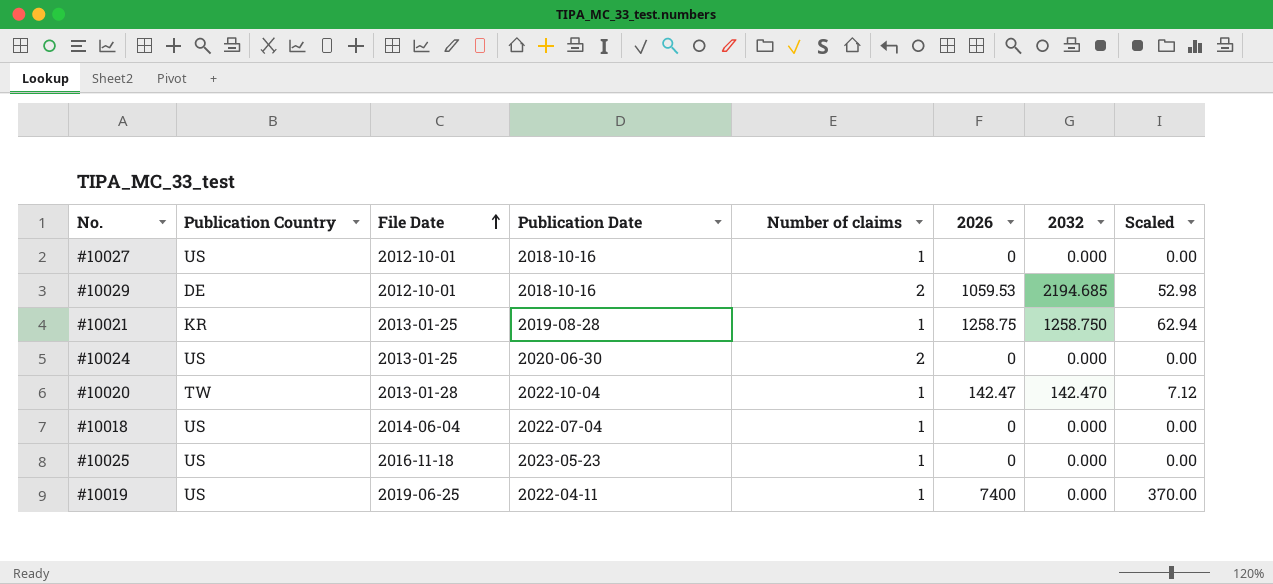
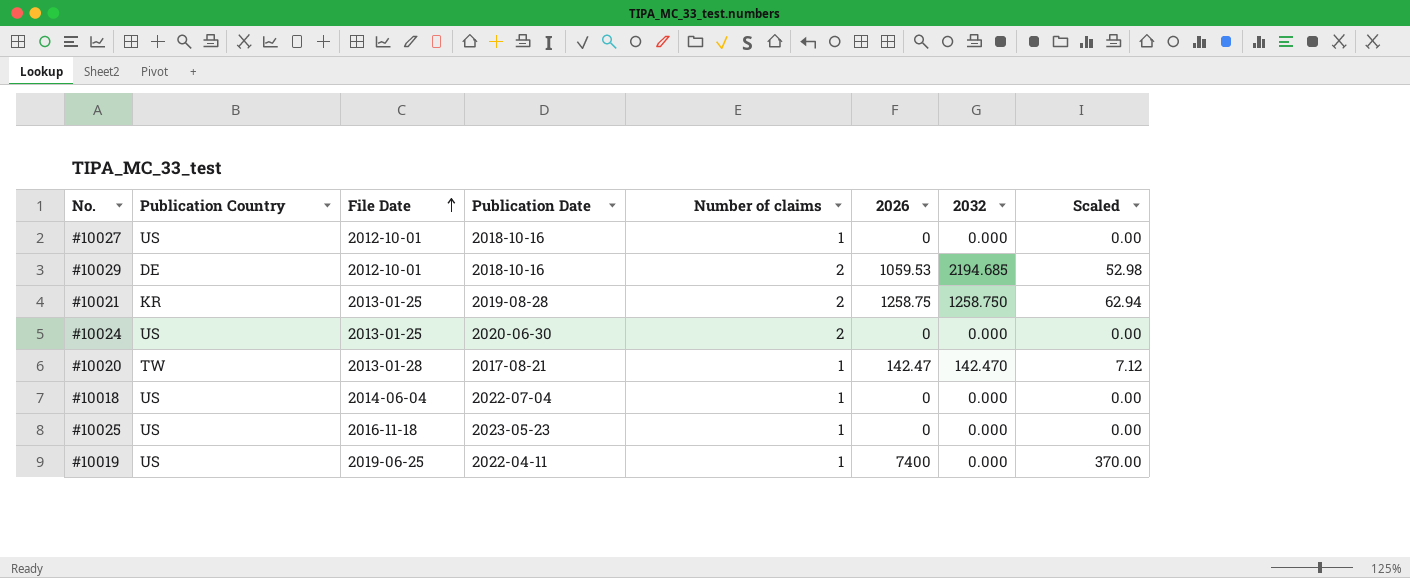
#10021 | Number of claims: 1 -> 2
#10020 | Publication Date: 2022-10-04 -> 2017-08-21

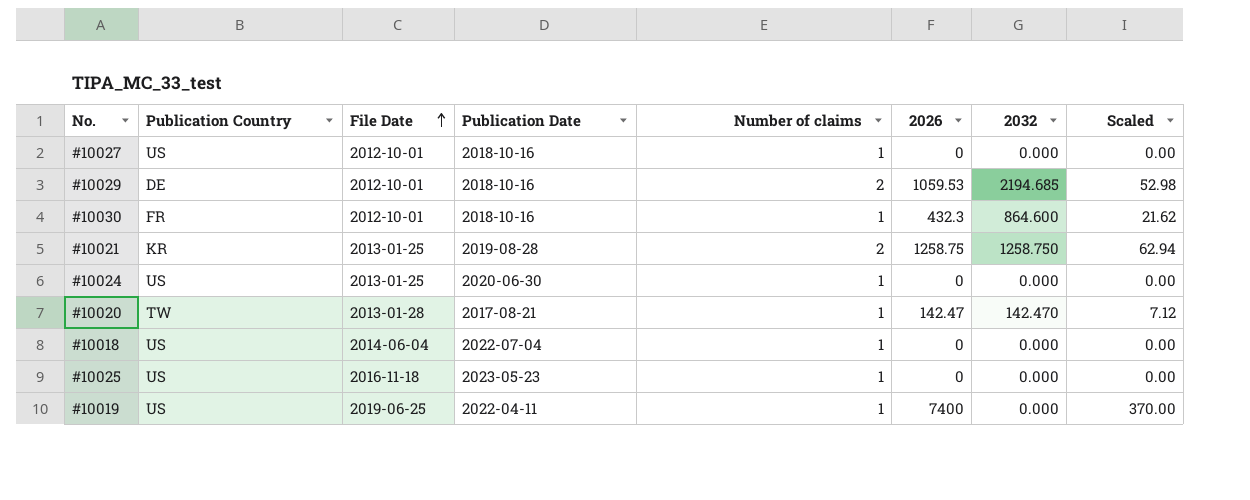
row #10030: none -> FR | 2012-10-01 | 2018-10-16 | 1 | 432.3 | 864.600 | 21.62
#10024 | Number of claims: 2 -> 1

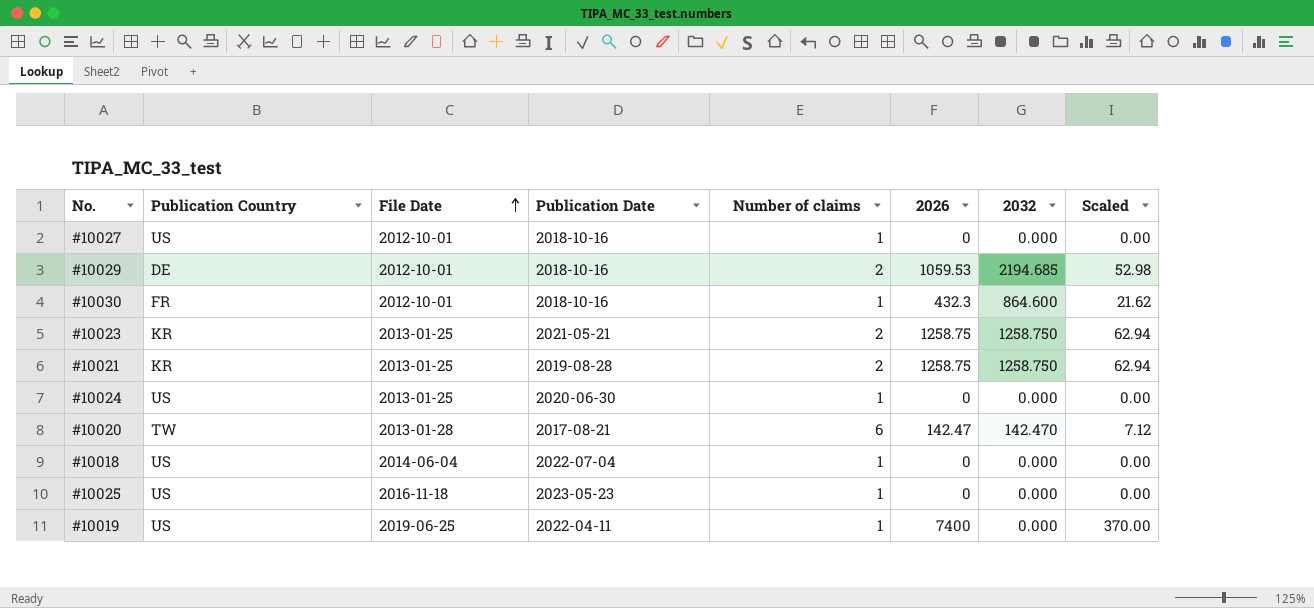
row #10023: none -> KR | 2013-01-25 | 2021-05-21 | 2 | 1258.75 | 1258.750 | 62.94
#10020 | Number of claims: 1 -> 6

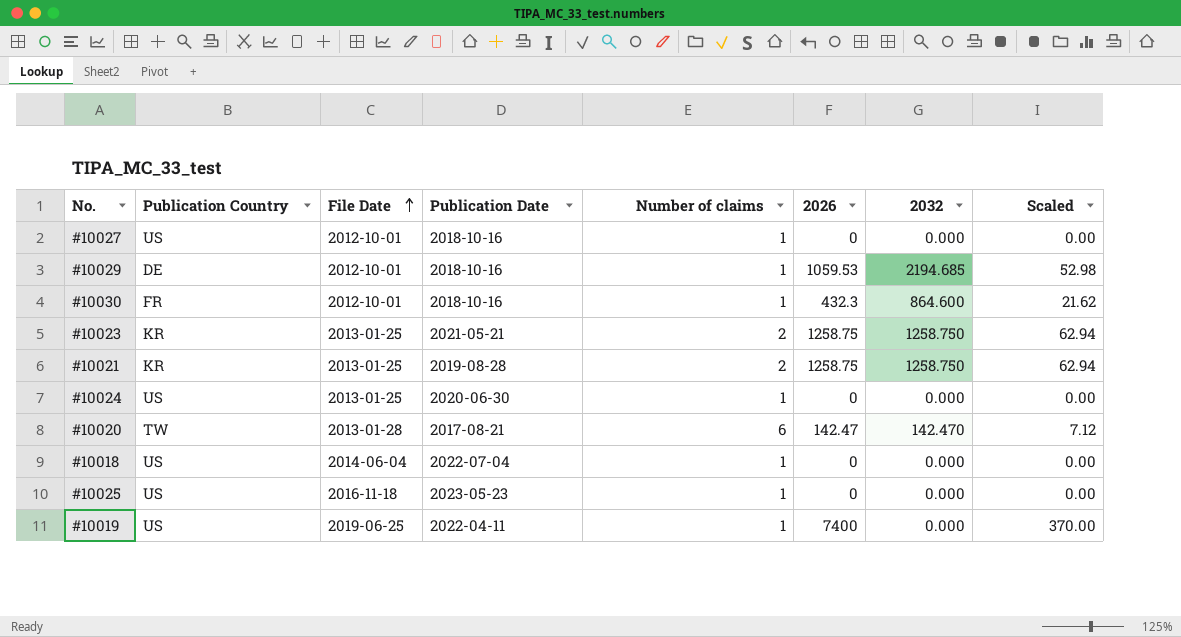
#10029 | Number of claims: 2 -> 1

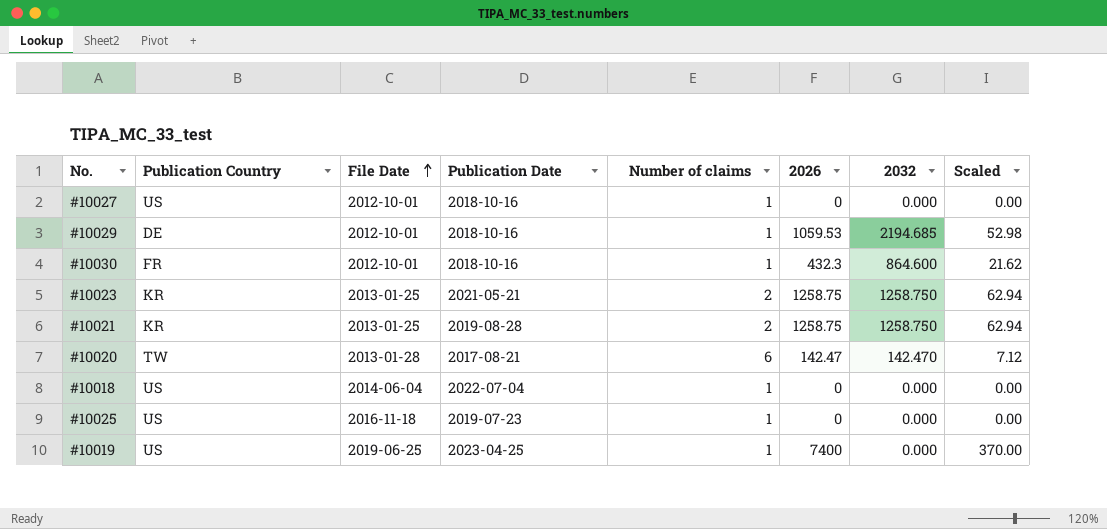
row #10024: US | 2013-01-25 | 2020-06-30 | 1 | 0 | 0.000 | 0.00 -> none
#10025 | Publication Date: 2023-05-23 -> 2019-07-23
#10019 | Publication Date: 2022-04-11 -> 2023-04-25

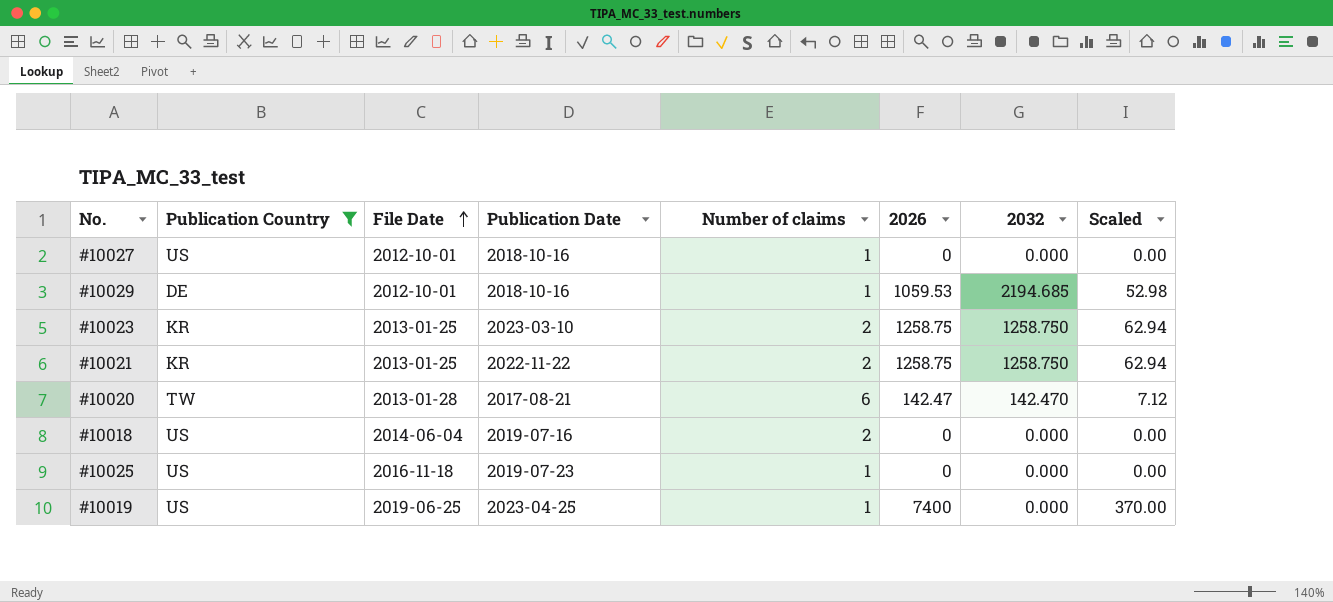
filter: none -> Publication Country != FR
#10023 | Publication Date: 2021-05-21 -> 2023-03-10
#10021 | Publication Date: 2019-08-28 -> 2022-11-22
#10018 | Publication Date: 2022-07-04 -> 2019-07-16
#10018 | Number of claims: 1 -> 2

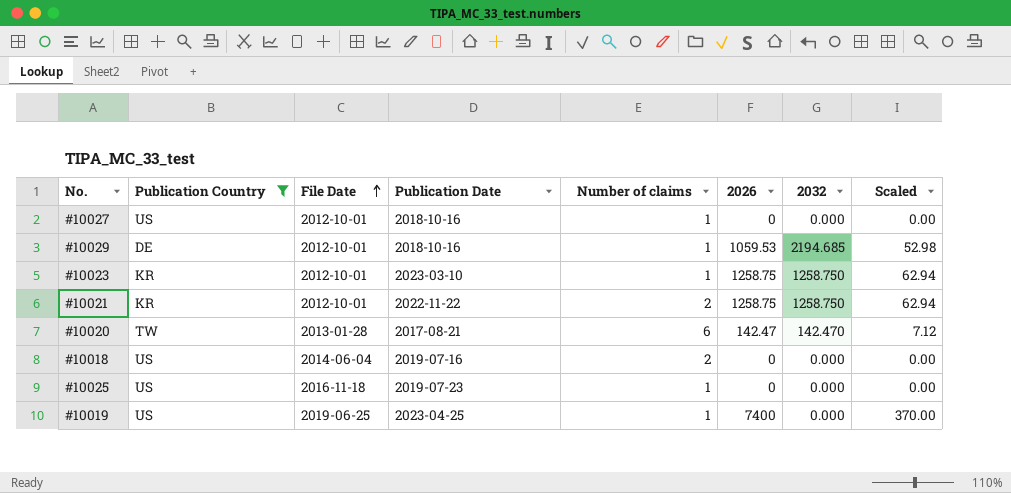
#10023 | File Date: 2013-01-25 -> 2012-10-01
#10023 | Number of claims: 2 -> 1
#10021 | File Date: 2013-01-25 -> 2012-10-01

